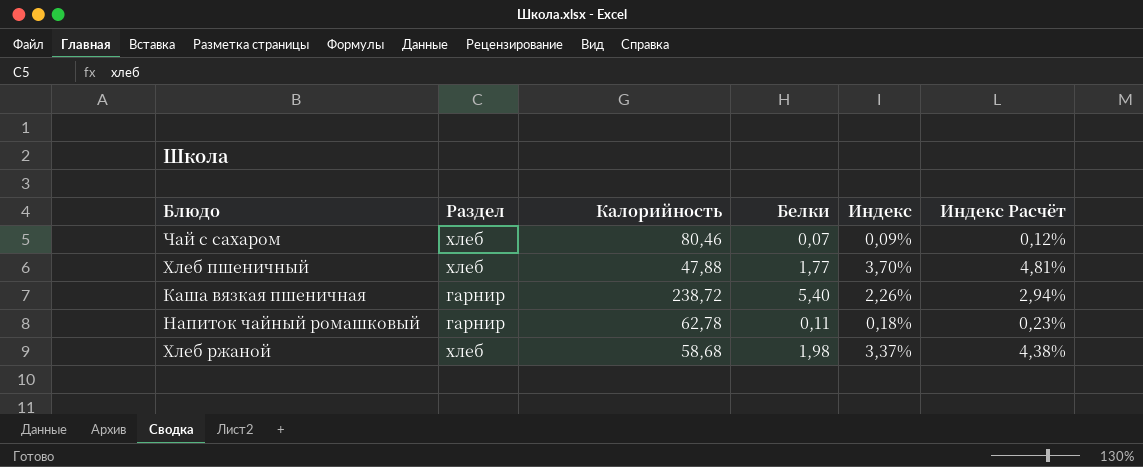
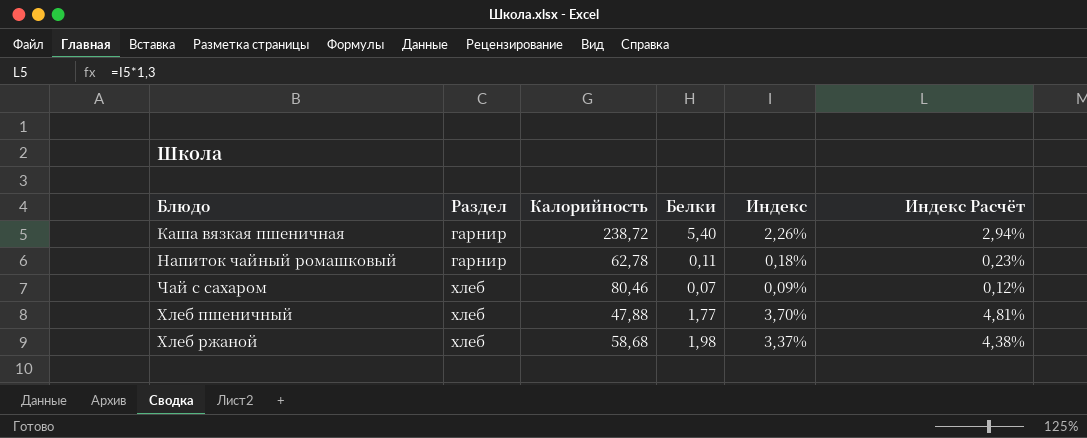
row order: none -> Раздел ascending

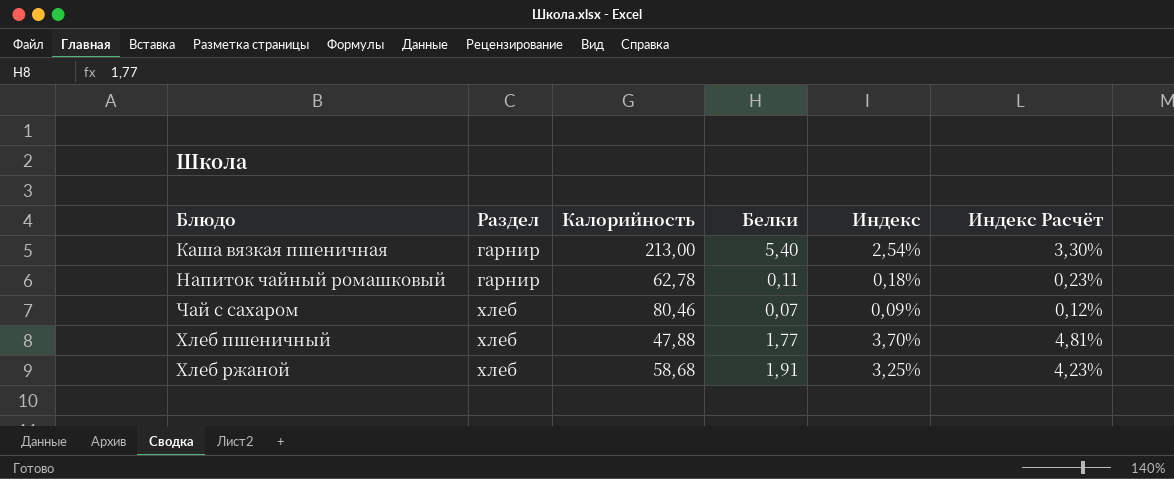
Каша вязкая пшеничная | Калорийность: 238,72 -> 213,00
Каша вязкая пшеничная | Индекс: 2,26% -> 2,54%
Каша вязкая пшеничная | Индекс Расчёт: 2,94% -> 3,30%
Хлеб ржаной | Белки: 1,98 -> 1,91
Хлеб ржаной | Индекс: 3,37% -> 3,25%
Хлеб ржаной | Индекс Расчёт: 4,38% -> 4,23%

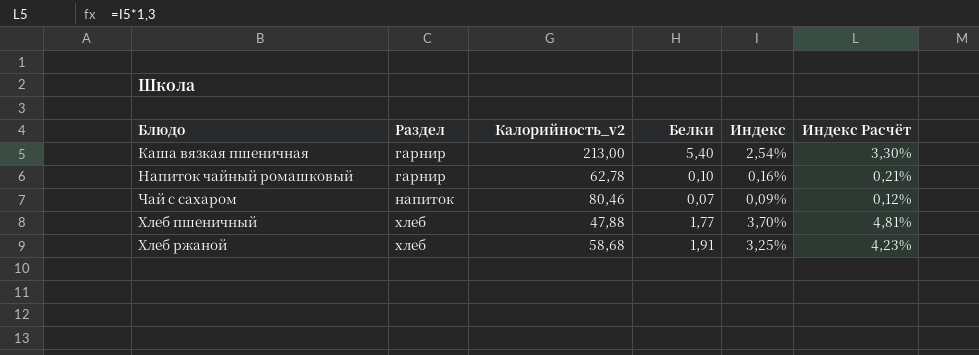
column name: Калорийность -> Калорийность_v2
Напиток чайный ромашковый | Белки: 0,11 -> 0,10
Напиток чайный ромашковый | Индекс: 0,18% -> 0,16%
Напиток чайный ромашковый | Индекс Расчёт: 0,23% -> 0,21%
Чай с сахаром | Раздел: хлеб -> напиток

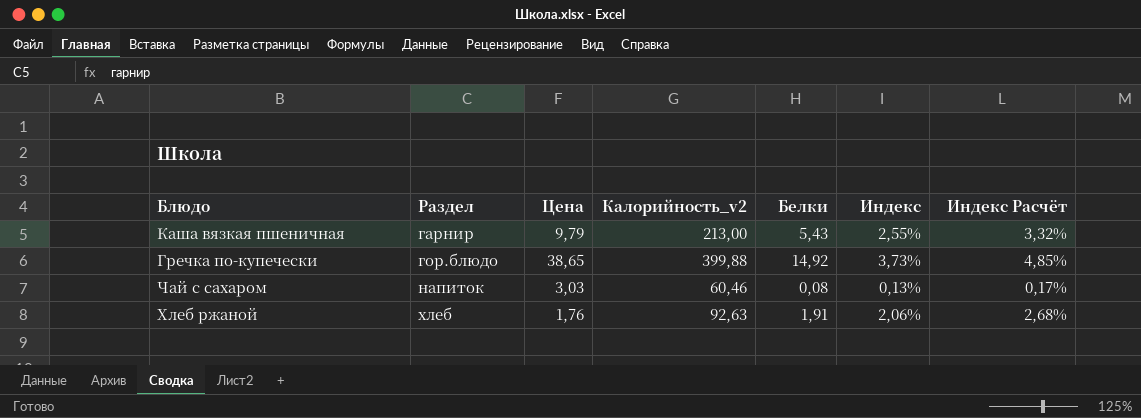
column Цена | position: none -> 3
row Напиток чайный ромашковый: гарнир | 62,78 | 0,10 | 0,16% | 0,21% -> none
row Хлеб пшеничный: хлеб | 47,88 | 1,77 | 3,70% | 4,81% -> none
Каша вязкая пшеничная | Белки: 5,40 -> 5,43
Каша вязкая пшеничная | Индекс: 2,54% -> 2,55%
Каша вязкая пшеничная | Индекс Расчёт: 3,30% -> 3,32%
row Гречка по-купечески: none -> гор.блюдо | 38,65 | 399,88 | 14,92 | 3,73% | 4,85%
Чай с сахаром | Калорийность_v2: 80,46 -> 60,46
Чай с сахаром | Белки: 0,07 -> 0,08
Чай с сахаром | Индекс: 0,09% -> 0,13%
Чай с сахаром | Индекс Расчёт: 0,12% -> 0,17%
Хлеб ржаной | Калорийность_v2: 58,68 -> 92,63
Хлеб ржаной | Индекс: 3,25% -> 2,06%
Хлеб ржаной | Индекс Расчёт: 4,23% -> 2,68%

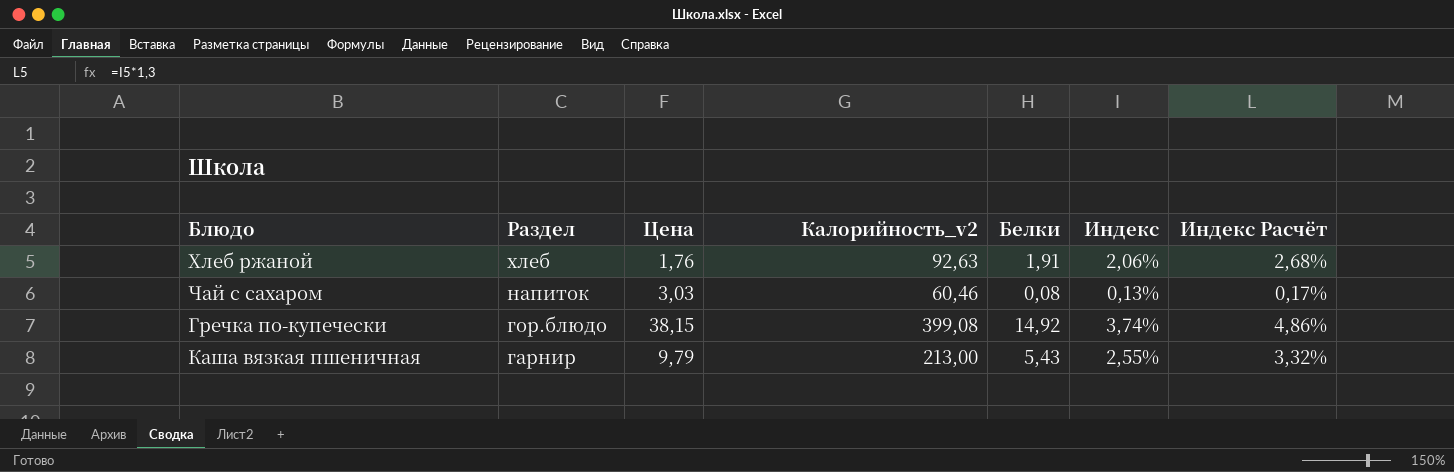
row order: Раздел ascending -> Раздел descending
Гречка по-купечески | Цена: 38,65 -> 38,15
Гречка по-купечески | Калорийность_v2: 399,88 -> 399,08
Гречка по-купечески | Индекс: 3,73% -> 3,74%
Гречка по-купечески | Индекс Расчёт: 4,85% -> 4,86%

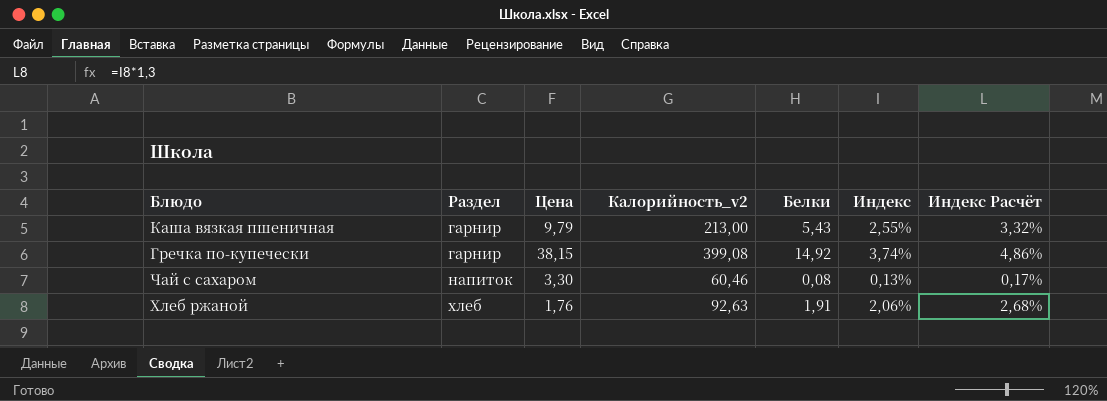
row order: Раздел descending -> Раздел ascending
Гречка по-купечески | Раздел: гор.блюдо -> гарнир
Чай с сахаром | Цена: 3,03 -> 3,30

